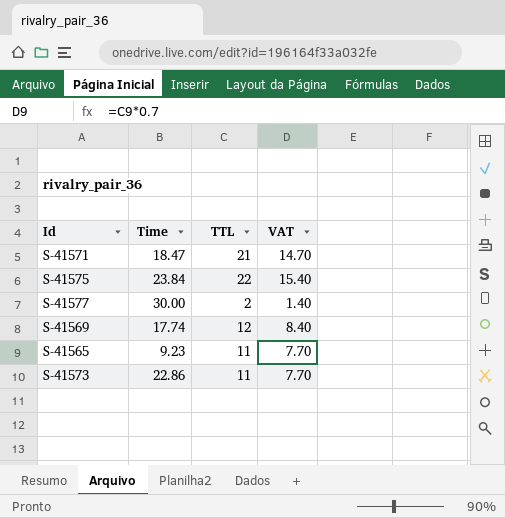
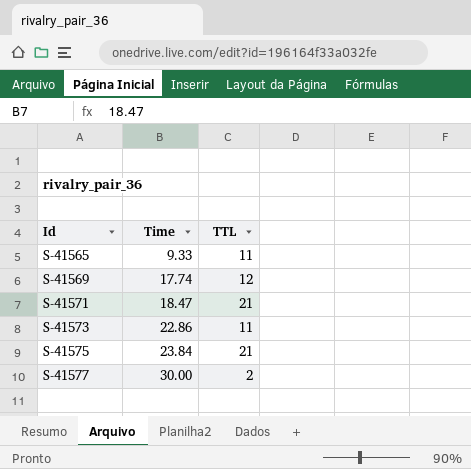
row order: none -> Id ascending
column VAT | formula: [TTL] * 0.7 -> none
S-41565 | Time: 9.23 -> 9.33
S-41575 | TTL: 22 -> 21

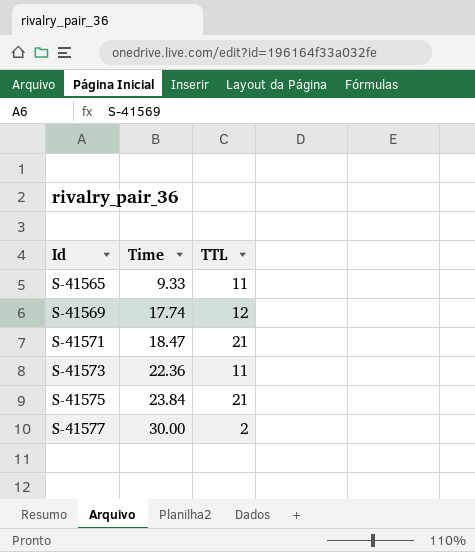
S-41573 | Time: 22.86 -> 22.36

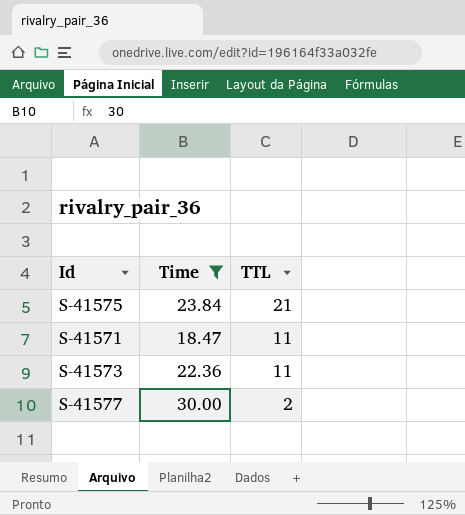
filter: none -> Time >= 18.47
row order: Id ascending -> TTL descending
S-41571 | TTL: 21 -> 11

